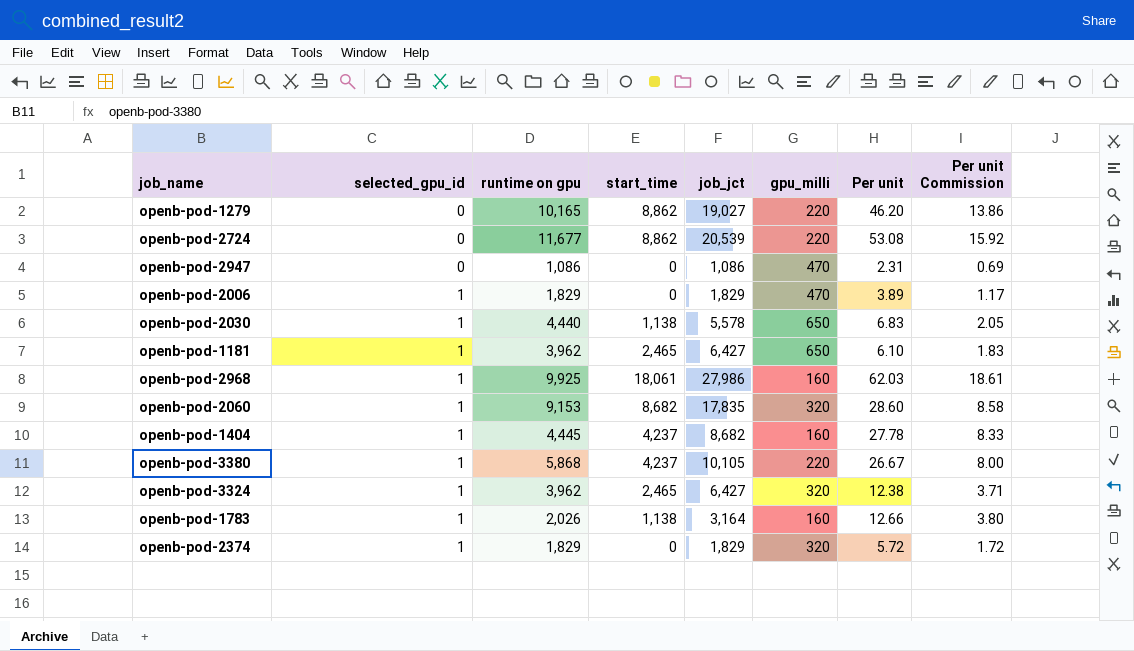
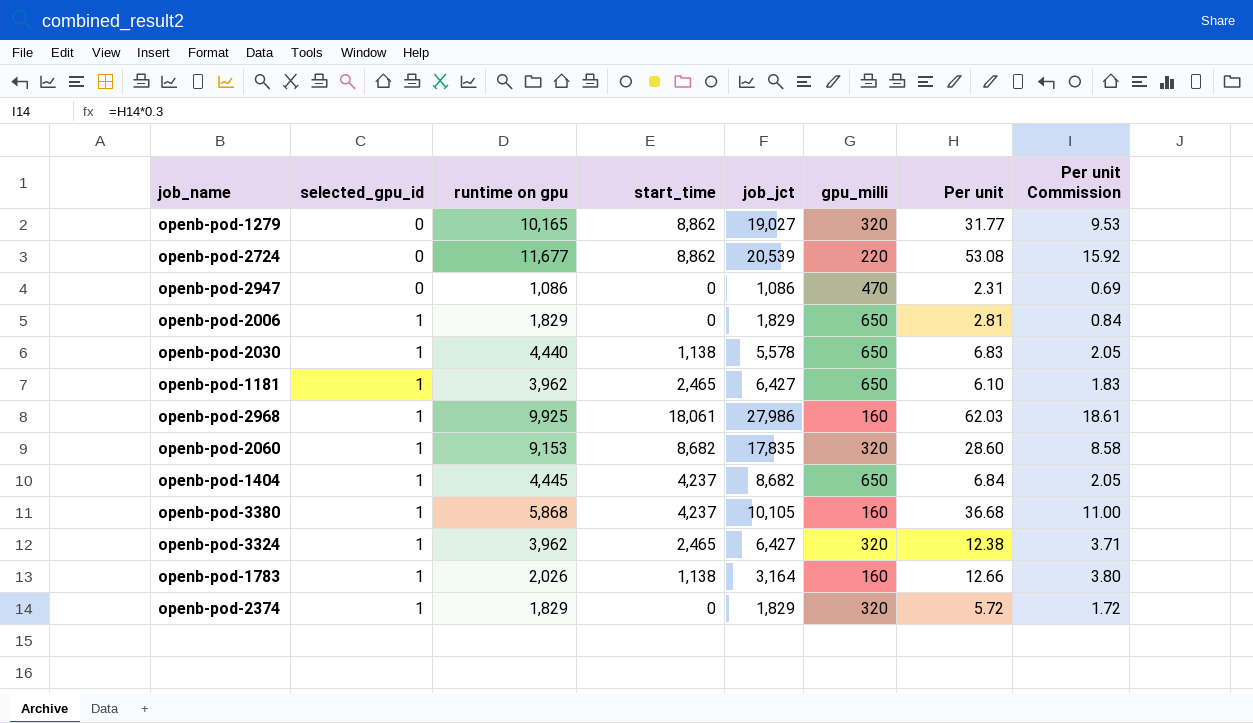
openb-pod-1279 | gpu_milli: 220 -> 320
openb-pod-1279 | Per unit: 46.20 -> 31.77
openb-pod-1279 | Per unit Commission: 13.86 -> 9.53
openb-pod-2006 | gpu_milli: 470 -> 650
openb-pod-2006 | Per unit: 3.89 -> 2.81
openb-pod-2006 | Per unit Commission: 1.17 -> 0.84
openb-pod-1404 | gpu_milli: 160 -> 650
openb-pod-1404 | Per unit: 27.78 -> 6.84
openb-pod-1404 | Per unit Commission: 8.33 -> 2.05
openb-pod-3380 | gpu_milli: 220 -> 160
openb-pod-3380 | Per unit: 26.67 -> 36.68
openb-pod-3380 | Per unit Commission: 8.00 -> 11.00

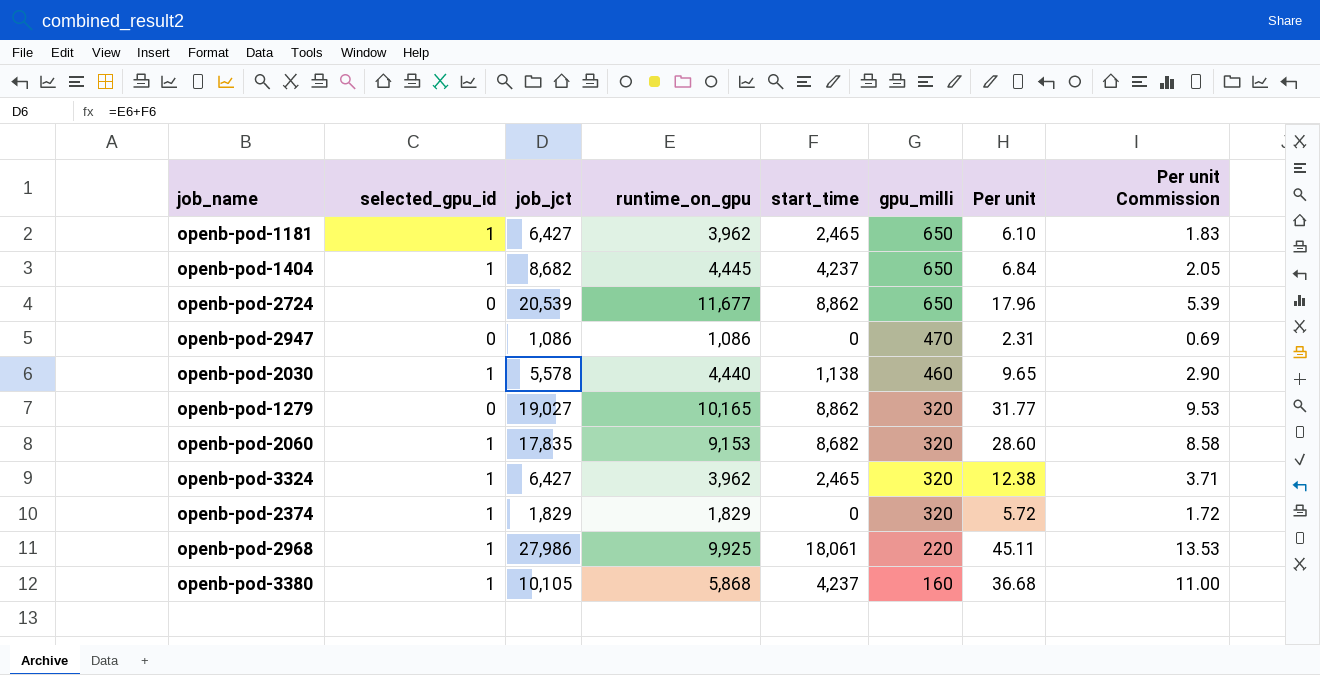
row order: selected_gpu_id ascending -> gpu_milli descending
column job_jct | position: 5 -> 3
column name: runtime on gpu -> runtime_on_gpu
row openb-pod-2006: 1 | 1,829 | 0 | 1,829 | 650 | 2.81 | 0.84 -> none
row openb-pod-1783: 1 | 2,026 | 1,138 | 3,164 | 160 | 12.66 | 3.80 -> none
openb-pod-2724 | gpu_milli: 220 -> 650
openb-pod-2724 | Per unit: 53.08 -> 17.96
openb-pod-2724 | Per unit Commission: 15.92 -> 5.39
openb-pod-2030 | gpu_milli: 650 -> 460
openb-pod-2030 | Per unit: 6.83 -> 9.65
openb-pod-2030 | Per unit Commission: 2.05 -> 2.90
openb-pod-2968 | gpu_milli: 160 -> 220
openb-pod-2968 | Per unit: 62.03 -> 45.11
openb-pod-2968 | Per unit Commission: 18.61 -> 13.53

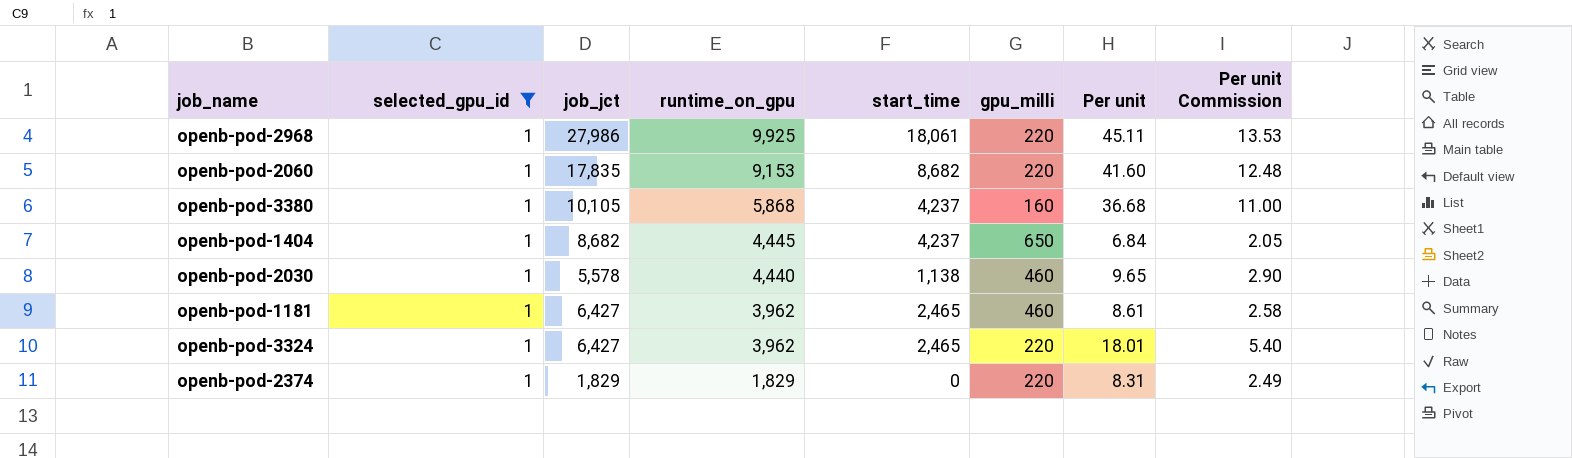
filter: none -> selected_gpu_id = 1
row order: gpu_milli descending -> runtime_on_gpu descending
openb-pod-2060 | gpu_milli: 320 -> 220
openb-pod-2060 | Per unit: 28.60 -> 41.60
openb-pod-2060 | Per unit Commission: 8.58 -> 12.48
openb-pod-1181 | gpu_milli: 650 -> 460
openb-pod-1181 | Per unit: 6.10 -> 8.61
openb-pod-1181 | Per unit Commission: 1.83 -> 2.58
openb-pod-3324 | gpu_milli: 320 -> 220
openb-pod-3324 | Per unit: 12.38 -> 18.01
openb-pod-3324 | Per unit Commission: 3.71 -> 5.40
openb-pod-2374 | gpu_milli: 320 -> 220
openb-pod-2374 | Per unit: 5.72 -> 8.31
openb-pod-2374 | Per unit Commission: 1.72 -> 2.49

